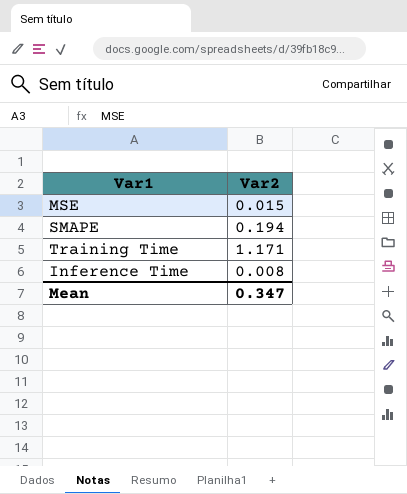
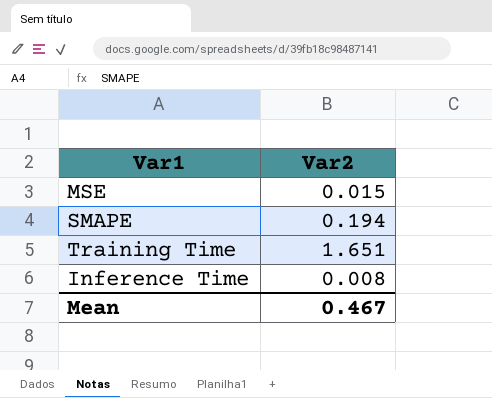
Training Time | Var2: 1.171 -> 1.651
Mean | Var2: 0.347 -> 0.467

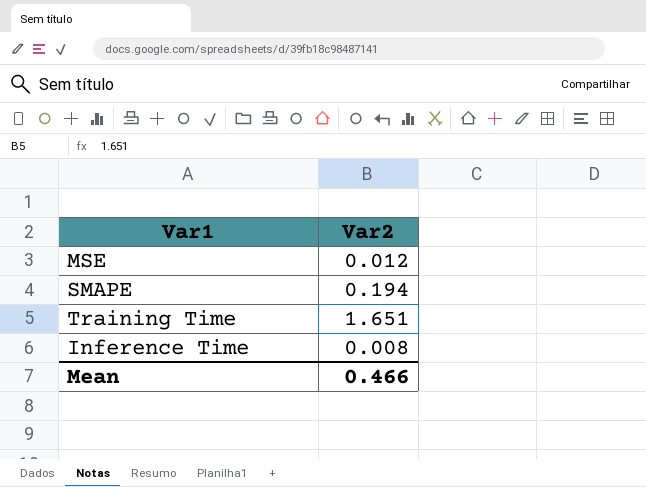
MSE | Var2: 0.015 -> 0.012
Mean | Var2: 0.467 -> 0.466

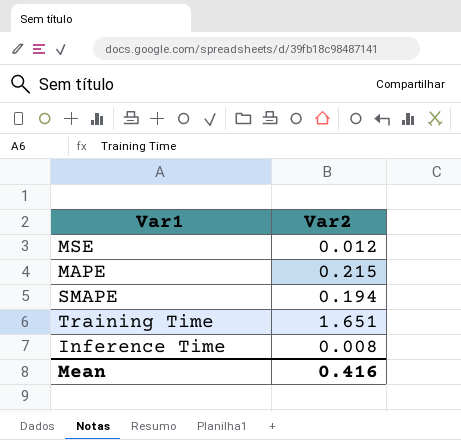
row MAPE: none -> 0.215
Mean | Var2: 0.466 -> 0.416

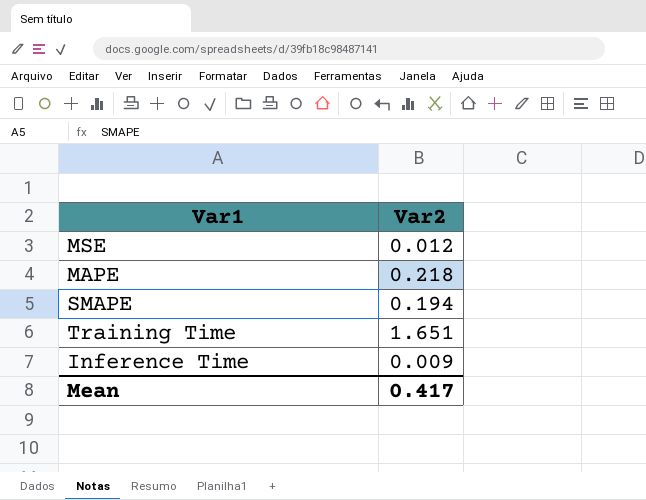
MAPE | Var2: 0.215 -> 0.218
Inference Time | Var2: 0.008 -> 0.009
Mean | Var2: 0.416 -> 0.417

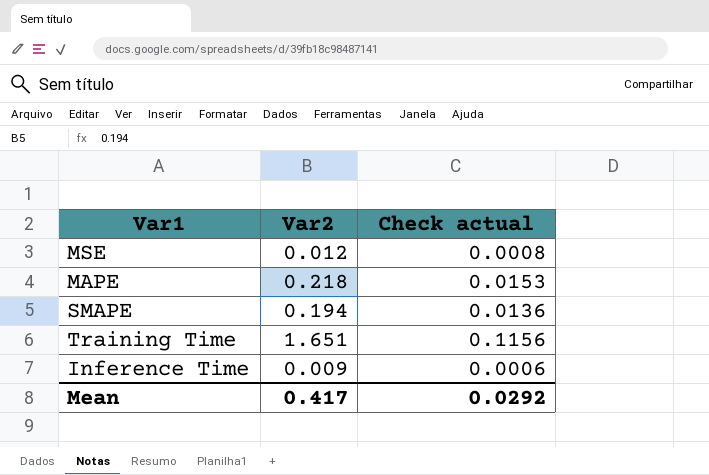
column Check actual | formula: none -> [Var2] * 0.07

